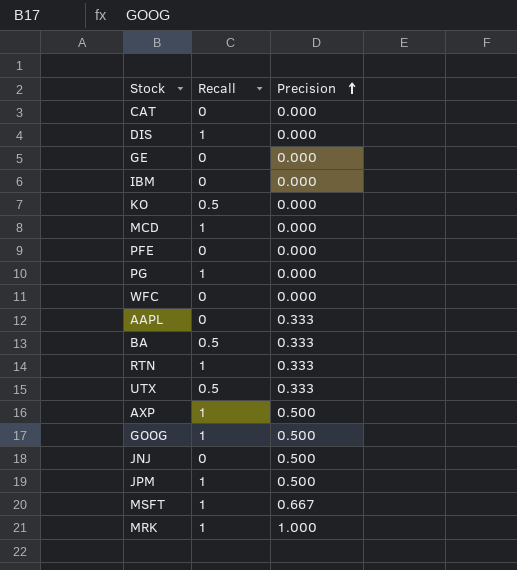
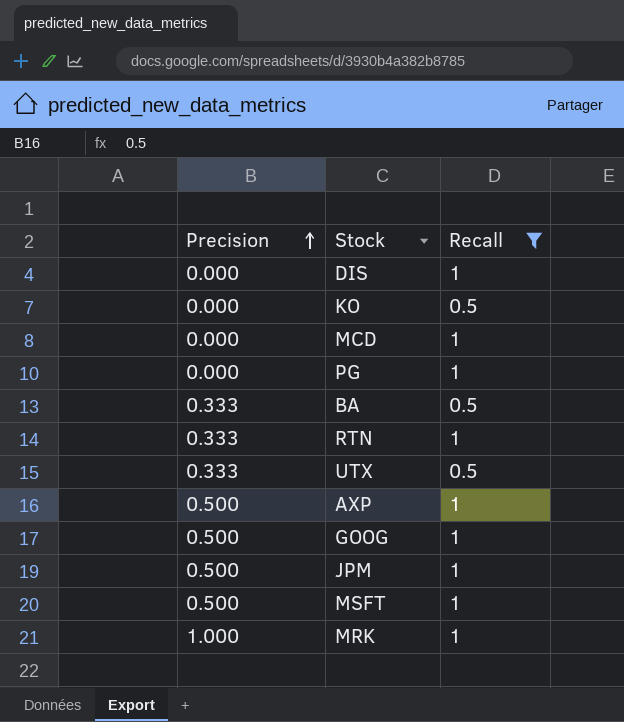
filter: none -> Recall != 0
column Precision | position: 3 -> 1
MSFT | Precision: 0.667 -> 0.500

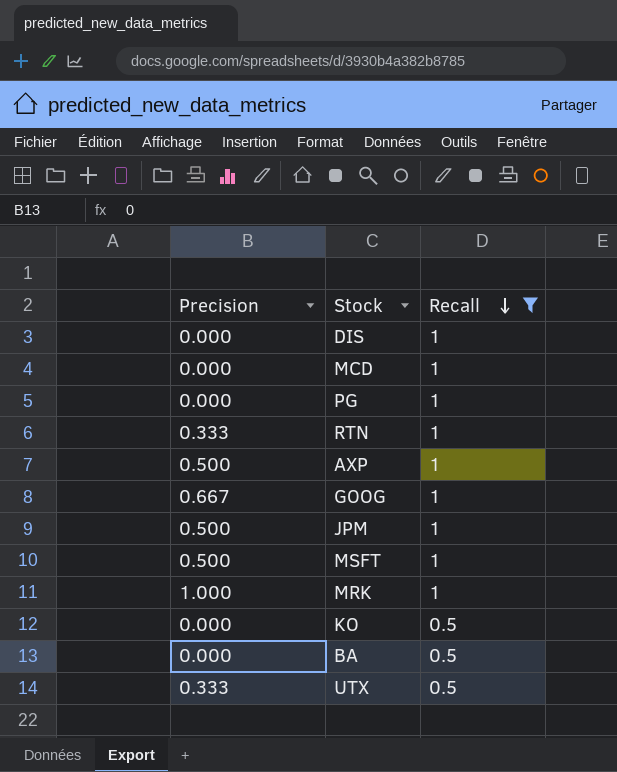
row order: Precision ascending -> Recall descending
GOOG | Precision: 0.500 -> 0.667
BA | Precision: 0.333 -> 0.000

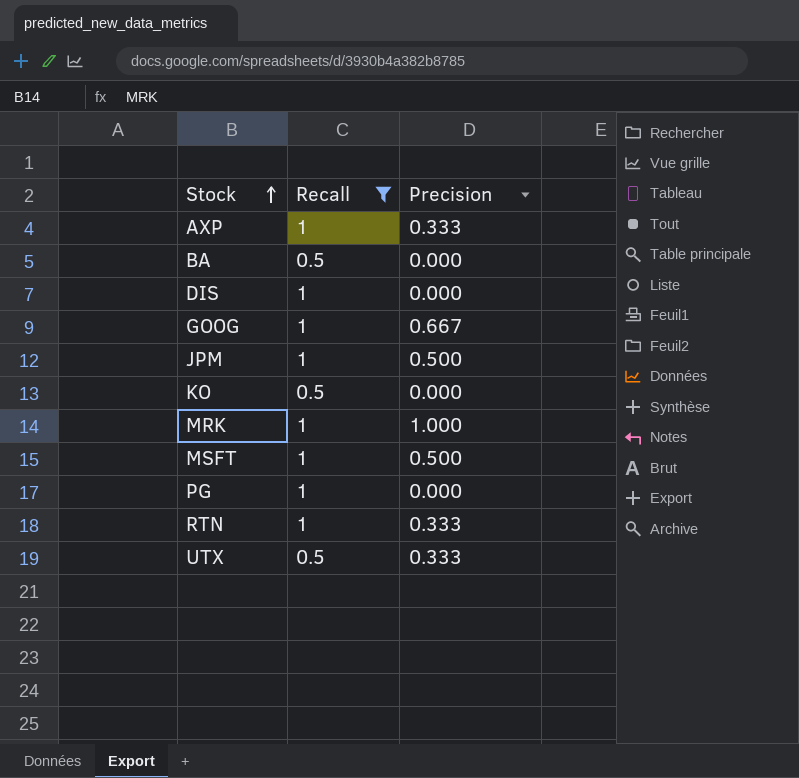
row order: Recall descending -> Stock ascending
column Precision | position: 1 -> 3
row MCD: 0.000 | 1 -> none
AXP | Precision: 0.500 -> 0.333

